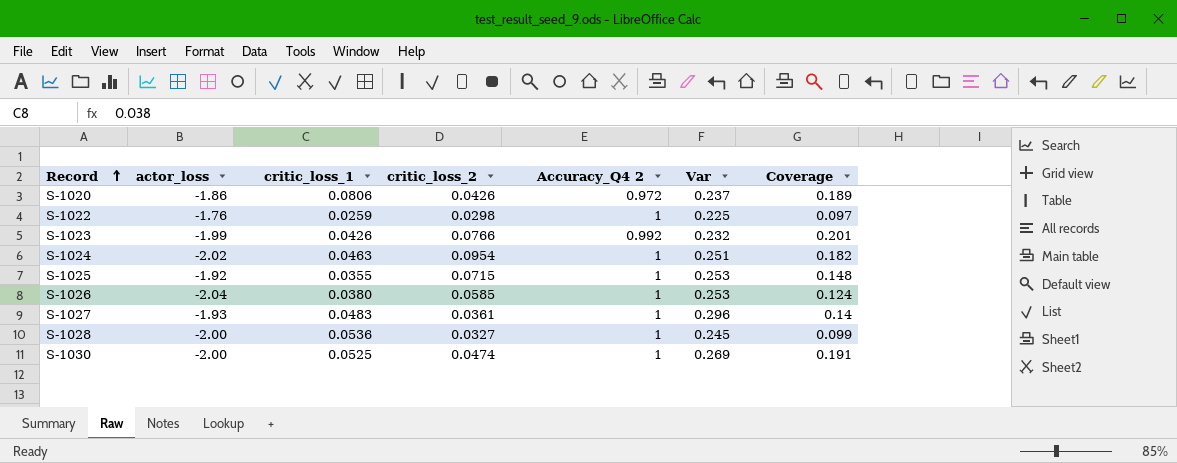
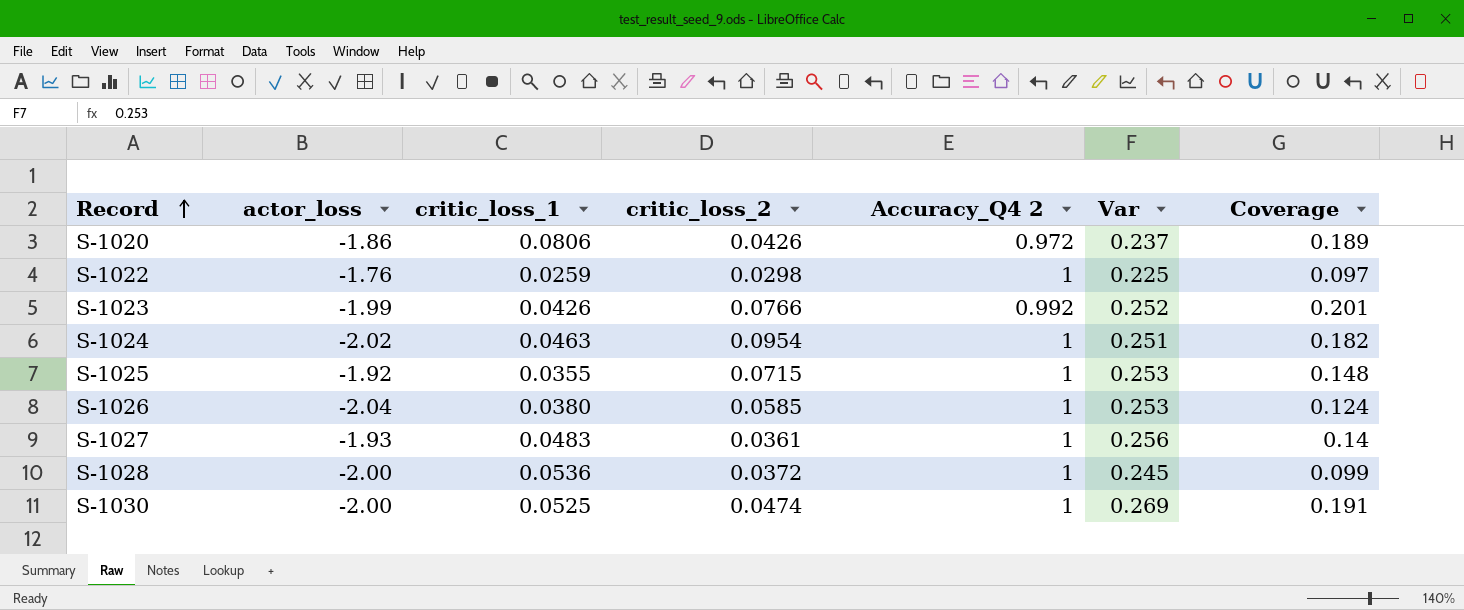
S-1023 | Var: 0.232 -> 0.252
S-1027 | Var: 0.296 -> 0.256
S-1028 | critic_loss_2: 0.0327 -> 0.0372

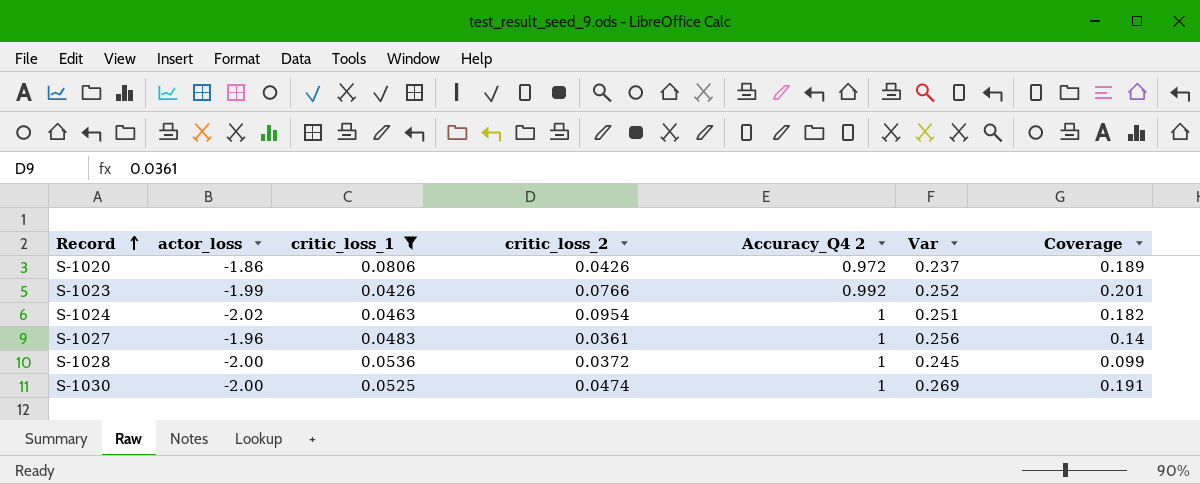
filter: none -> critic_loss_1 >= 0.0426
S-1027 | actor_loss: -1.93 -> -1.96

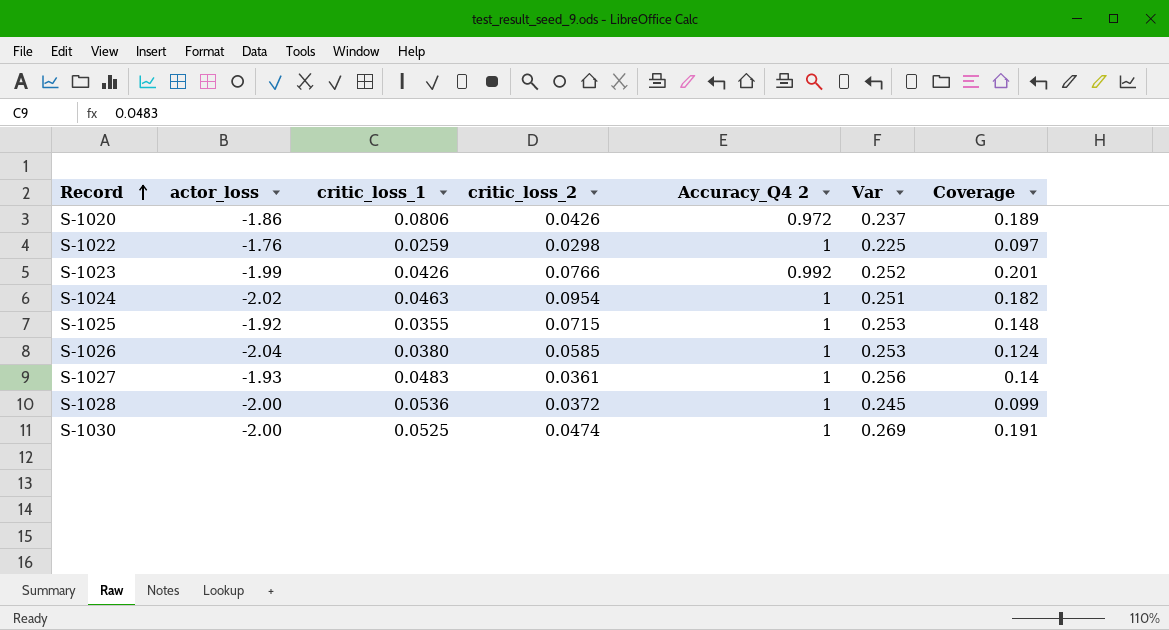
filter: critic_loss_1 >= 0.0426 -> none
S-1027 | actor_loss: -1.96 -> -1.93

